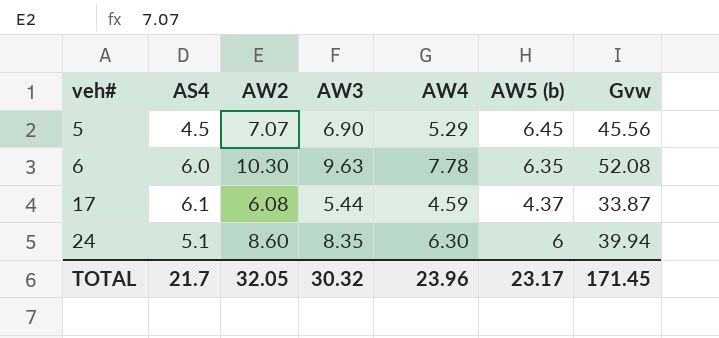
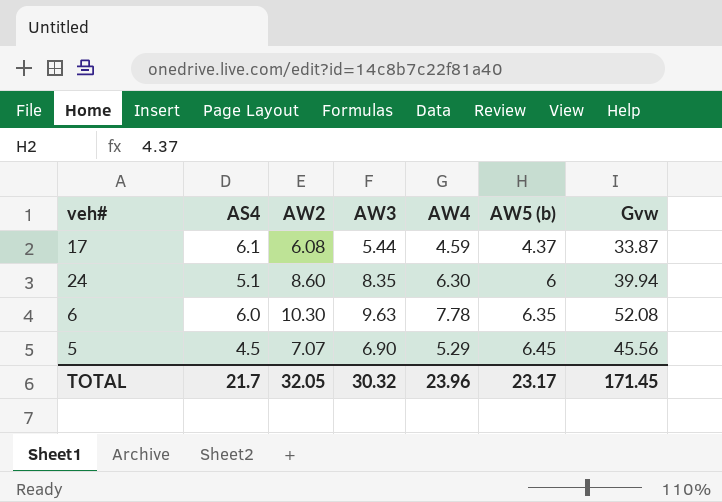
row order: veh# ascending -> AW5 (b) ascending

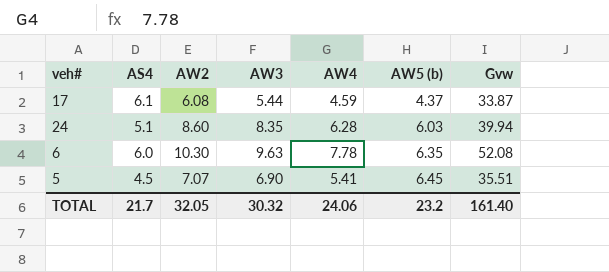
24 | AW4: 6.30 -> 6.28
24 | AW5 (b): 6 -> 6.03
5 | AW4: 5.29 -> 5.41
5 | Gvw: 45.56 -> 35.51
TOTAL | AW4: 23.96 -> 24.06
TOTAL | AW5 (b): 23.17 -> 23.2
TOTAL | Gvw: 171.45 -> 161.40

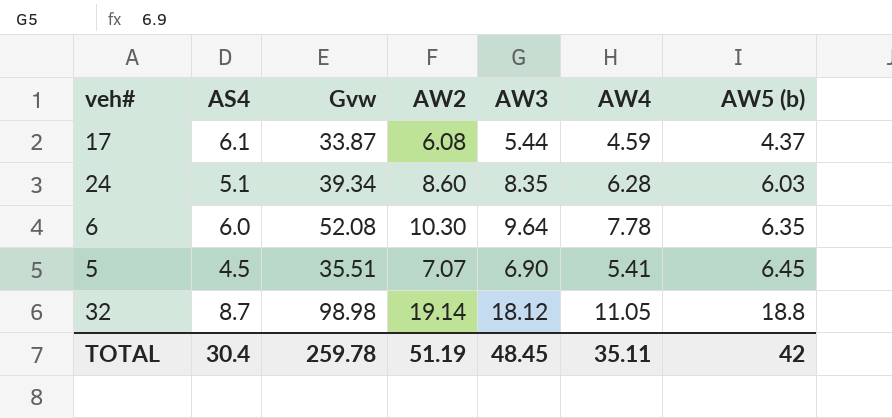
column Gvw | position: 7 -> 3
24 | Gvw: 39.94 -> 39.34
6 | AW3: 9.63 -> 9.64
row 32: none -> 8.7 | 98.98 | 19.14 | 18.12 | 11.05 | 18.8
TOTAL | AS4: 21.7 -> 30.4
TOTAL | Gvw: 161.40 -> 259.78
TOTAL | AW2: 32.05 -> 51.19
TOTAL | AW3: 30.32 -> 48.45
TOTAL | AW4: 24.06 -> 35.11
TOTAL | AW5 (b): 23.2 -> 42

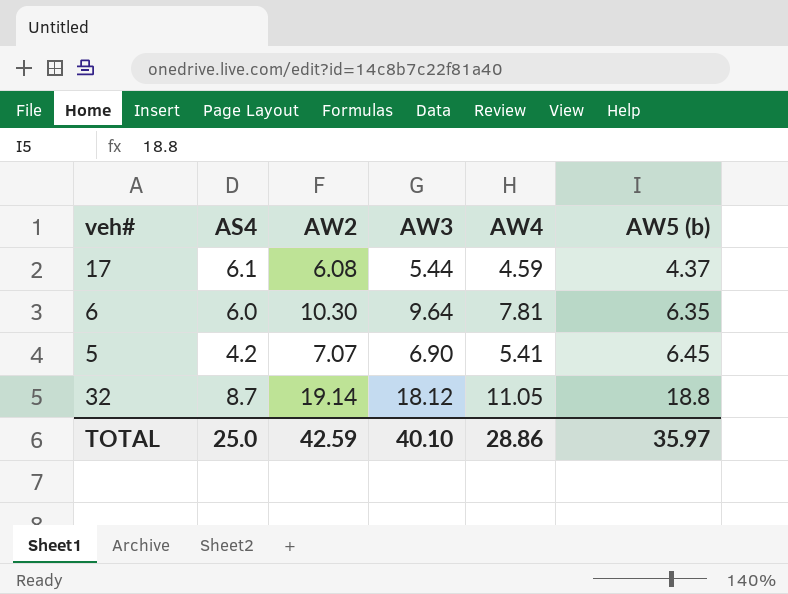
column Gvw | position: 3 -> none
row 24: 5.1 | 39.34 | 8.60 | 8.35 | 6.28 | 6.03 -> none
6 | AW4: 7.78 -> 7.81
5 | AS4: 4.5 -> 4.2
TOTAL | AS4: 30.4 -> 25.0
TOTAL | AW2: 51.19 -> 42.59
TOTAL | AW3: 48.45 -> 40.10
TOTAL | AW4: 35.11 -> 28.86
TOTAL | AW5 (b): 42 -> 35.97

